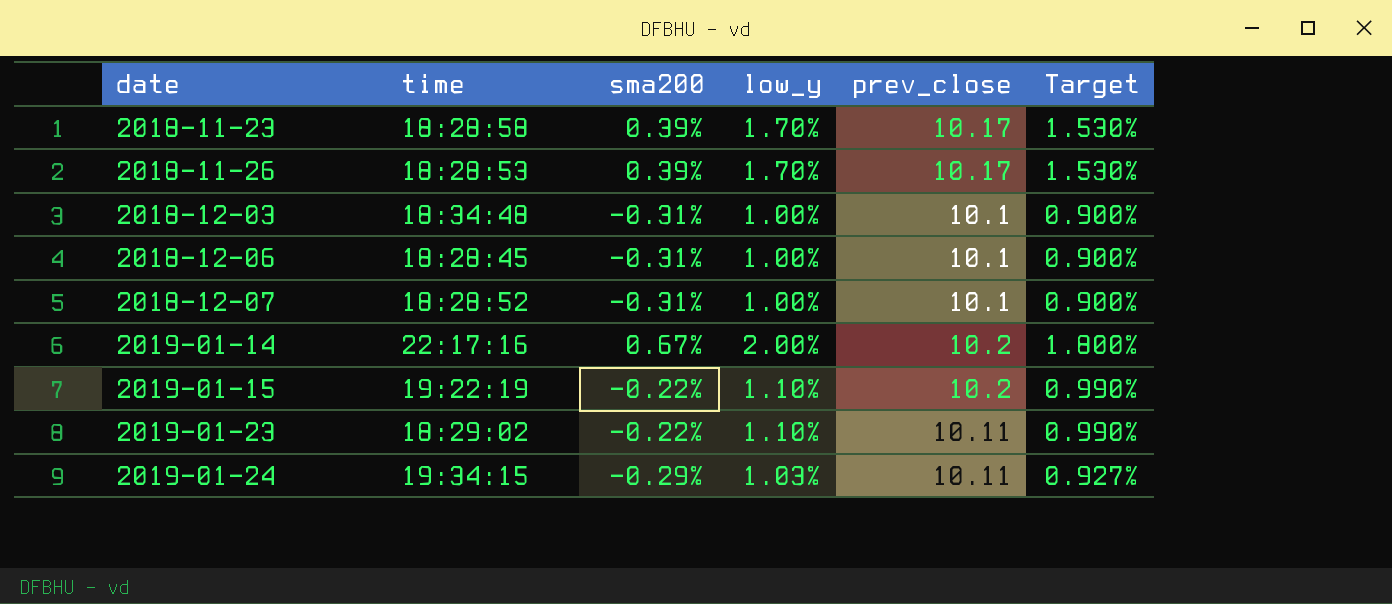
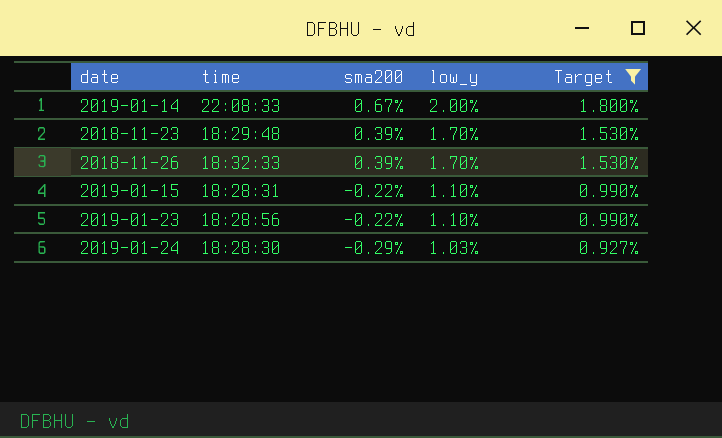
filter: none -> Target != 0.900%
row order: date ascending -> sma200 descending
column prev_close | position: 5 -> none
2019-01-14 | time: 22:17:16 -> 22:08:33
2018-11-23 | time: 18:28:58 -> 18:29:48
2018-11-26 | time: 18:28:53 -> 18:32:33
2019-01-15 | time: 19:22:19 -> 18:28:31
2019-01-23 | time: 18:29:02 -> 18:28:56
2019-01-24 | time: 19:34:15 -> 18:28:30

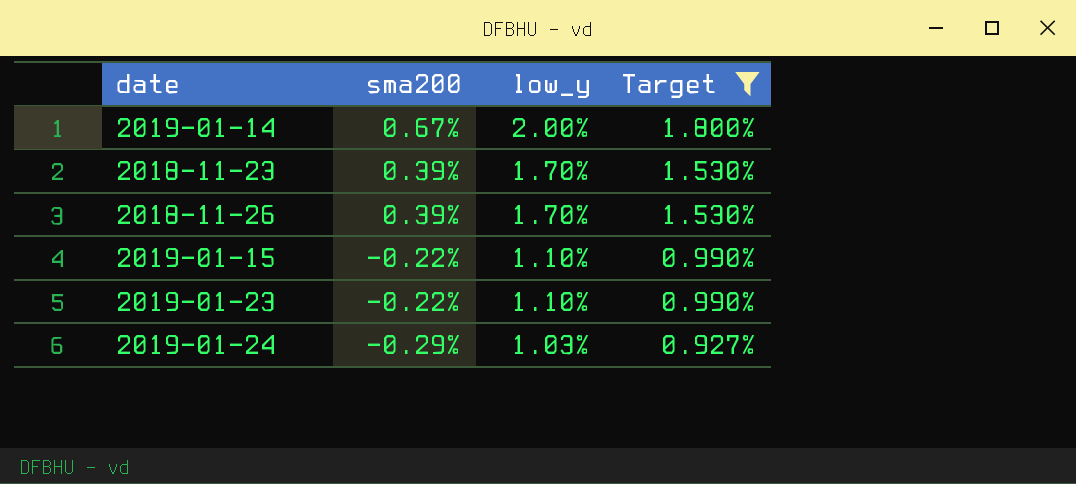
column time | position: 2 -> none

